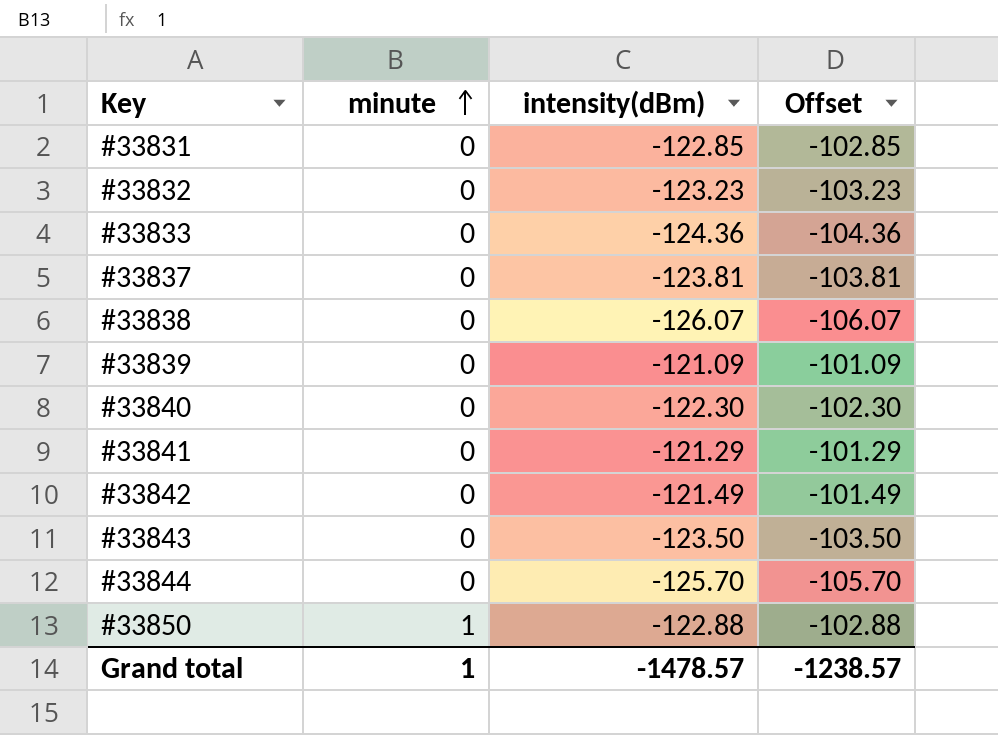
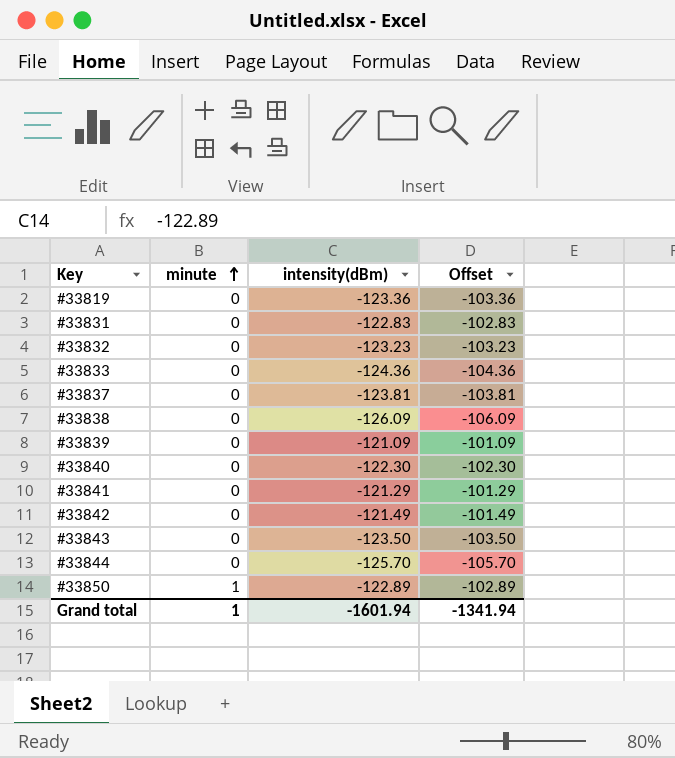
row #33819: none -> 0 | -123.36 | -103.36
#33831 | intensity(dBm): -122.85 -> -122.83
#33831 | Offset: -102.85 -> -102.83
#33838 | intensity(dBm): -126.07 -> -126.09
#33838 | Offset: -106.07 -> -106.09
#33850 | intensity(dBm): -122.88 -> -122.89
#33850 | Offset: -102.88 -> -102.89
Grand total | intensity(dBm): -1478.57 -> -1601.94
Grand total | Offset: -1238.57 -> -1341.94

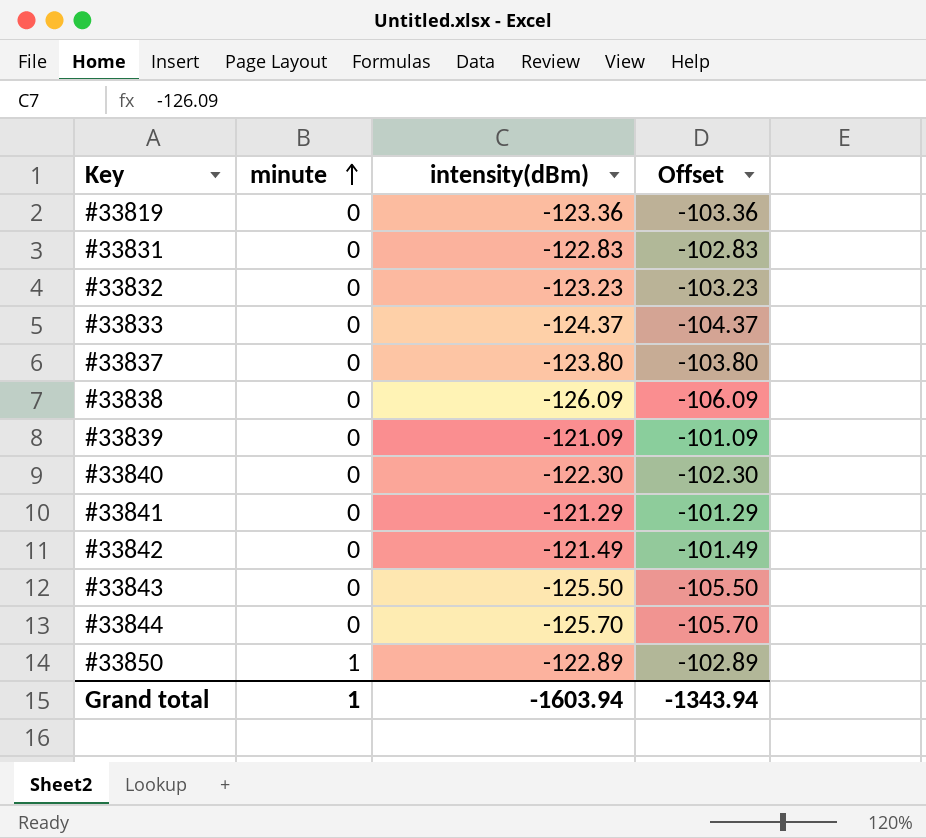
#33833 | intensity(dBm): -124.36 -> -124.37
#33833 | Offset: -104.36 -> -104.37
#33837 | intensity(dBm): -123.81 -> -123.80
#33837 | Offset: -103.81 -> -103.80
#33843 | intensity(dBm): -123.50 -> -125.50
#33843 | Offset: -103.50 -> -105.50
Grand total | intensity(dBm): -1601.94 -> -1603.94
Grand total | Offset: -1341.94 -> -1343.94

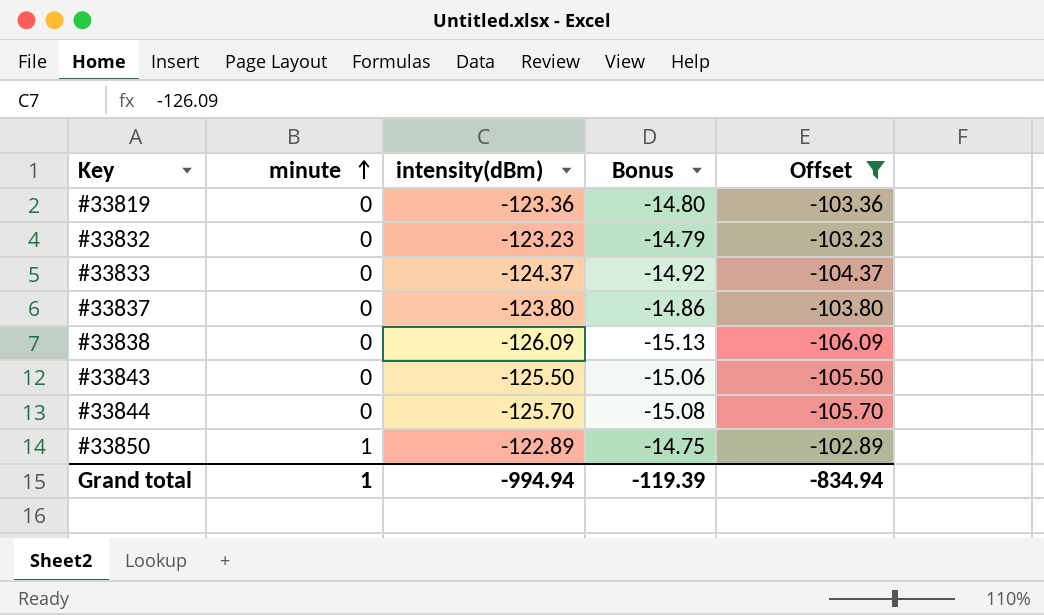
filter: none -> Offset <= -102.89
column Bonus | formula: none -> [intensity(dBm)] * 0.12
Grand total | intensity(dBm): -1603.94 -> -994.94
Grand total | Offset: -1343.94 -> -834.94

